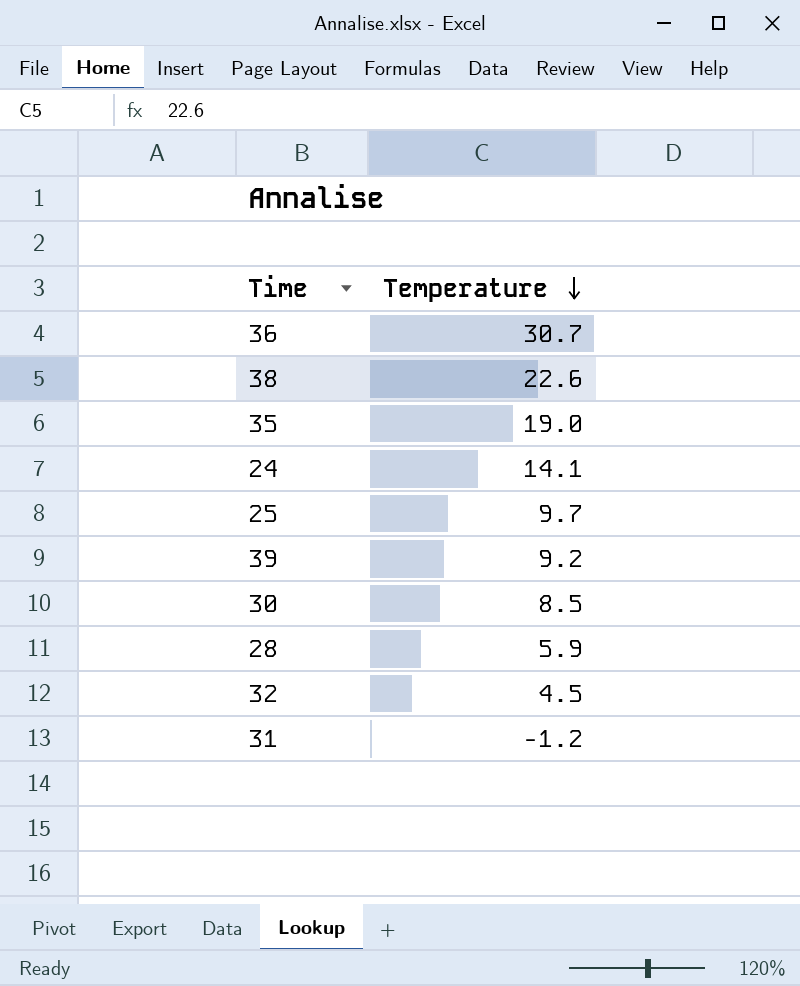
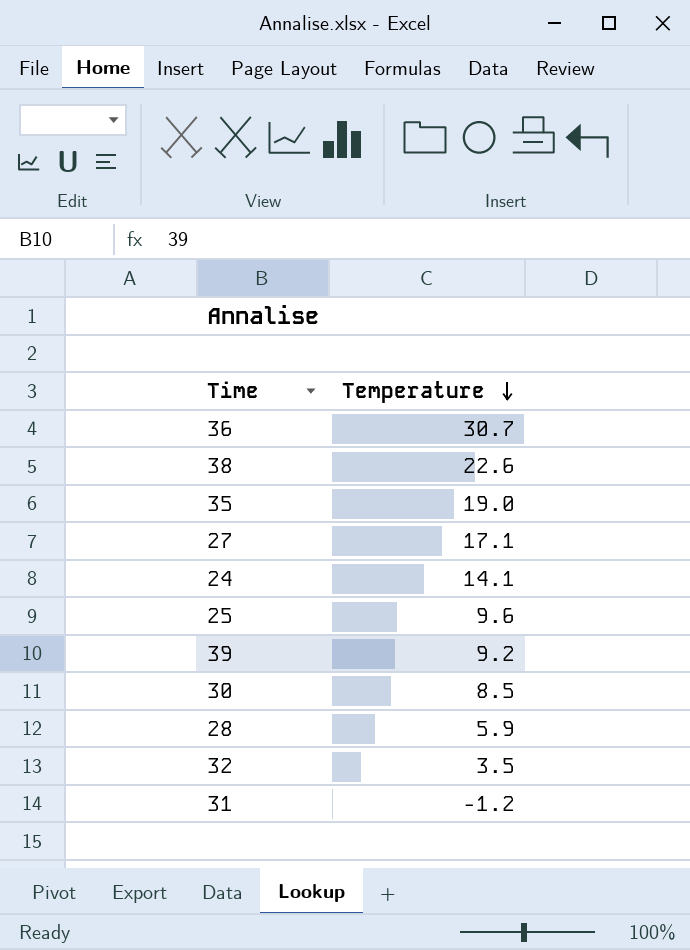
row 27: none -> 17.1
25 | Temperature: 9.7 -> 9.6
32 | Temperature: 4.5 -> 3.5

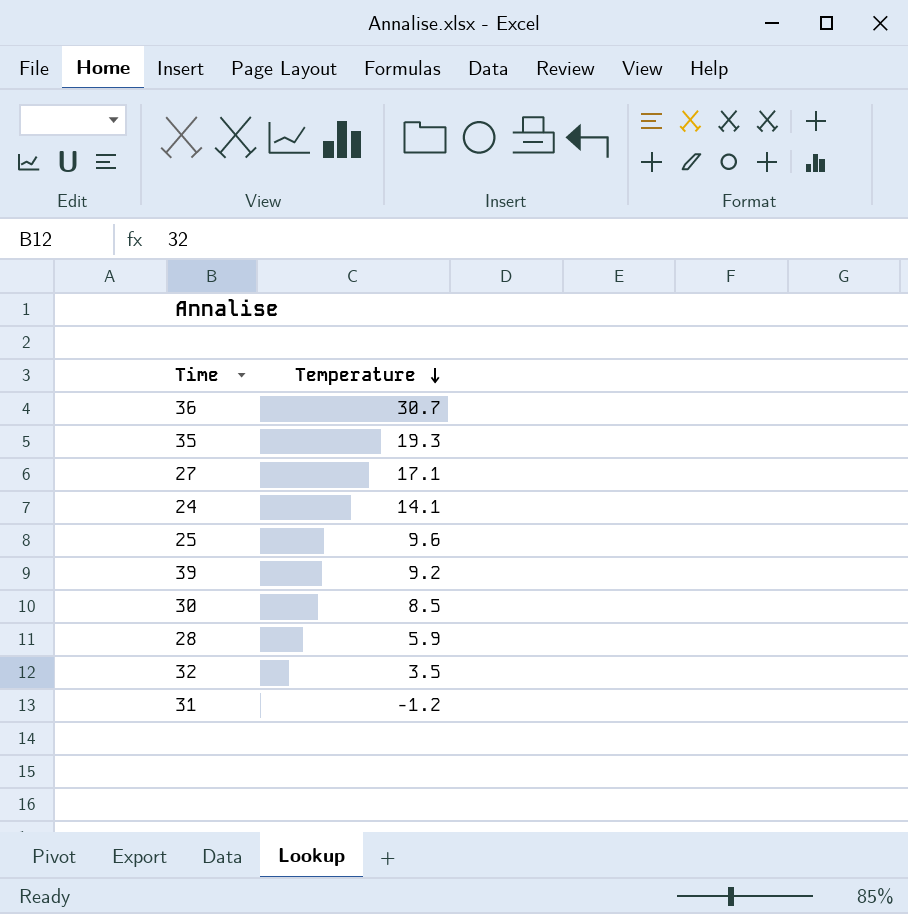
row 38: 22.6 -> none
35 | Temperature: 19.0 -> 19.3

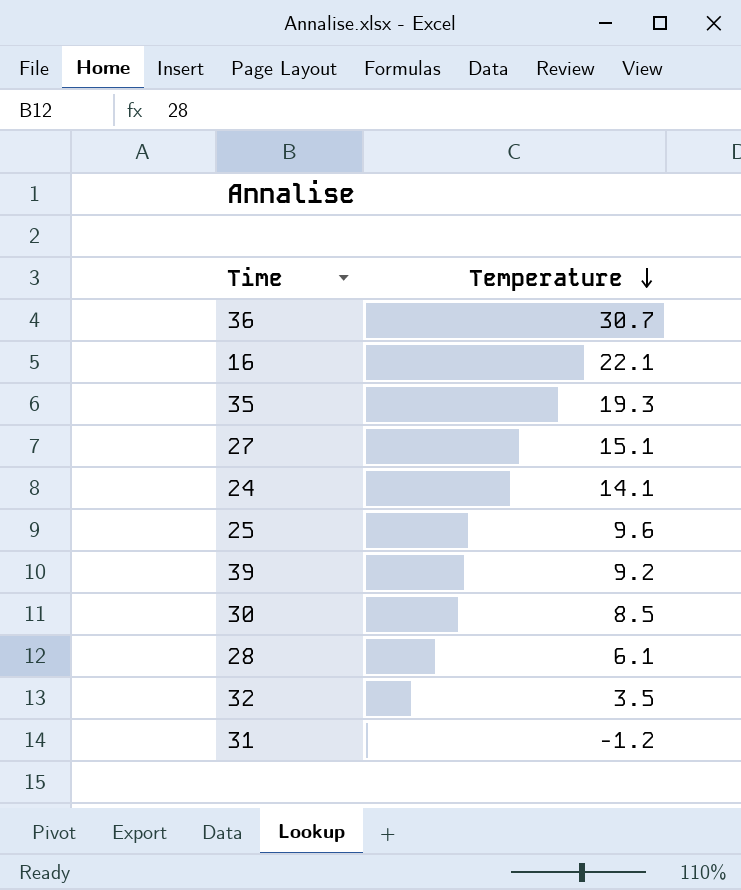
row 16: none -> 22.1
27 | Temperature: 17.1 -> 15.1
28 | Temperature: 5.9 -> 6.1

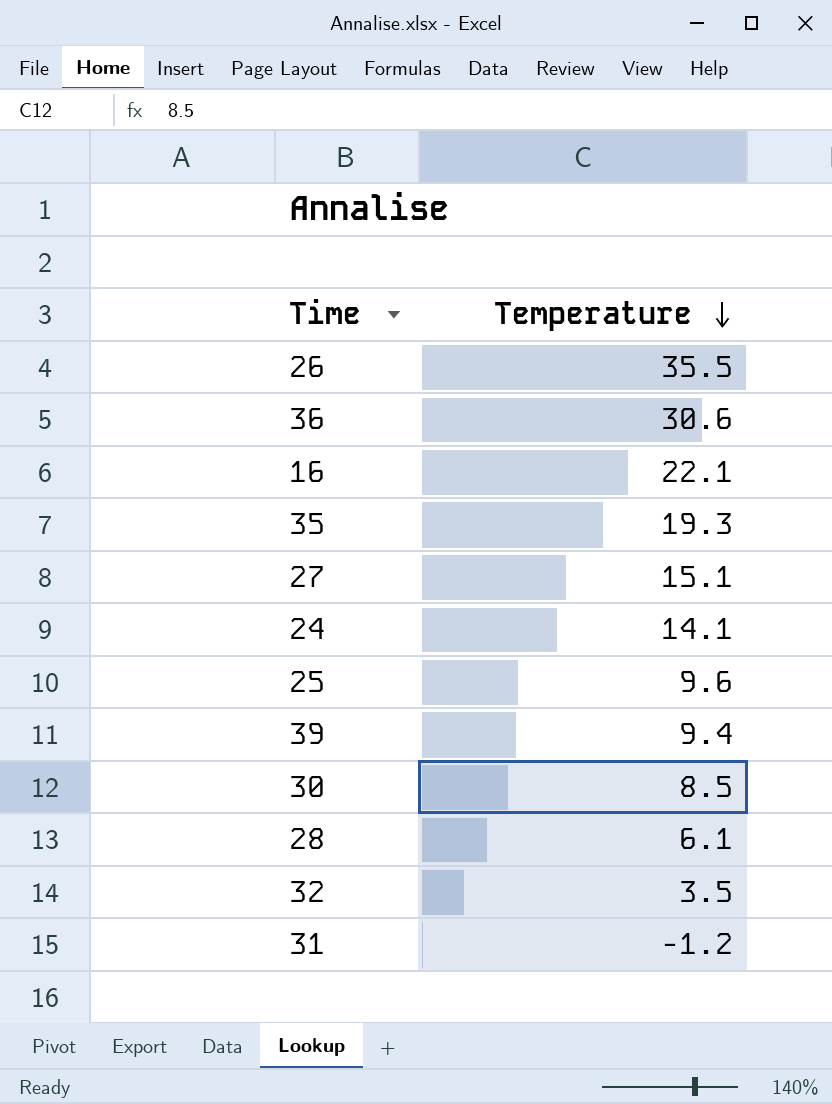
row 26: none -> 35.5
36 | Temperature: 30.7 -> 30.6
39 | Temperature: 9.2 -> 9.4

